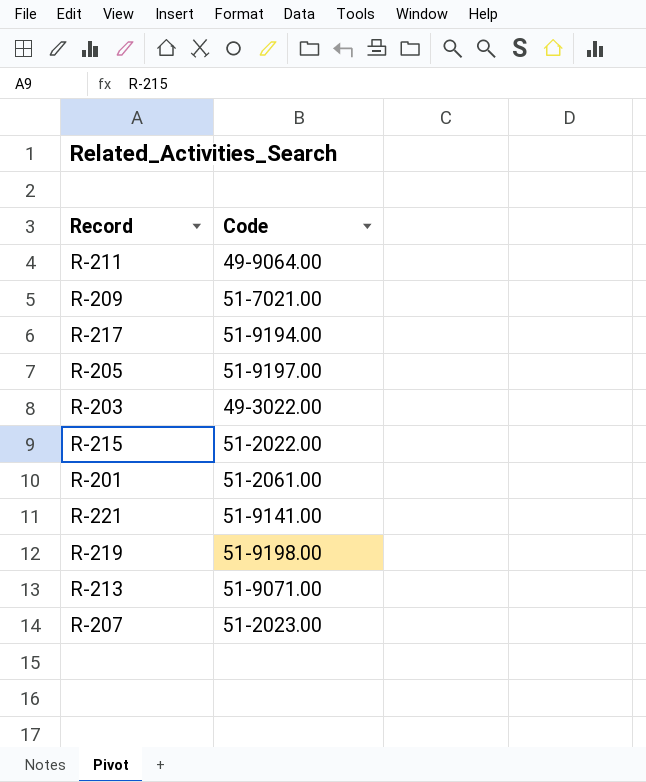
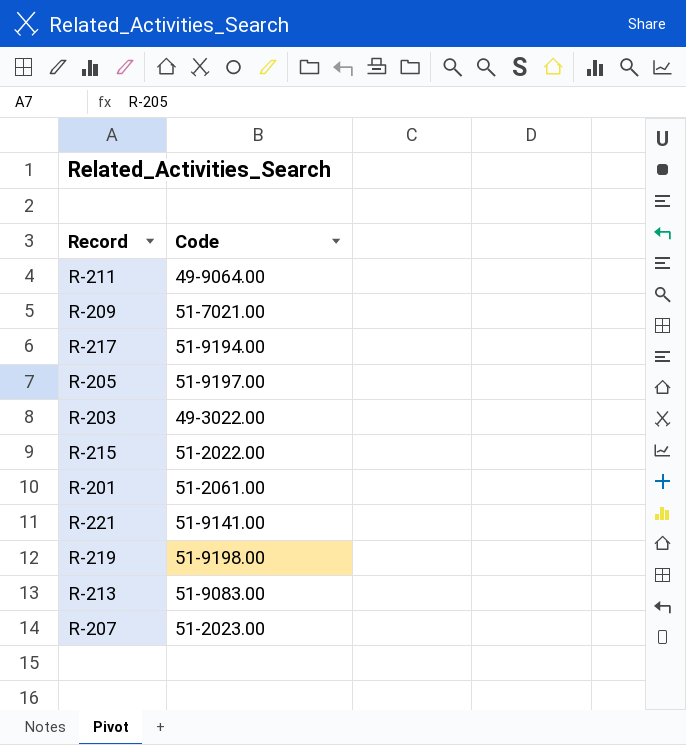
R-213 | Code: 51-9071.00 -> 51-9083.00

